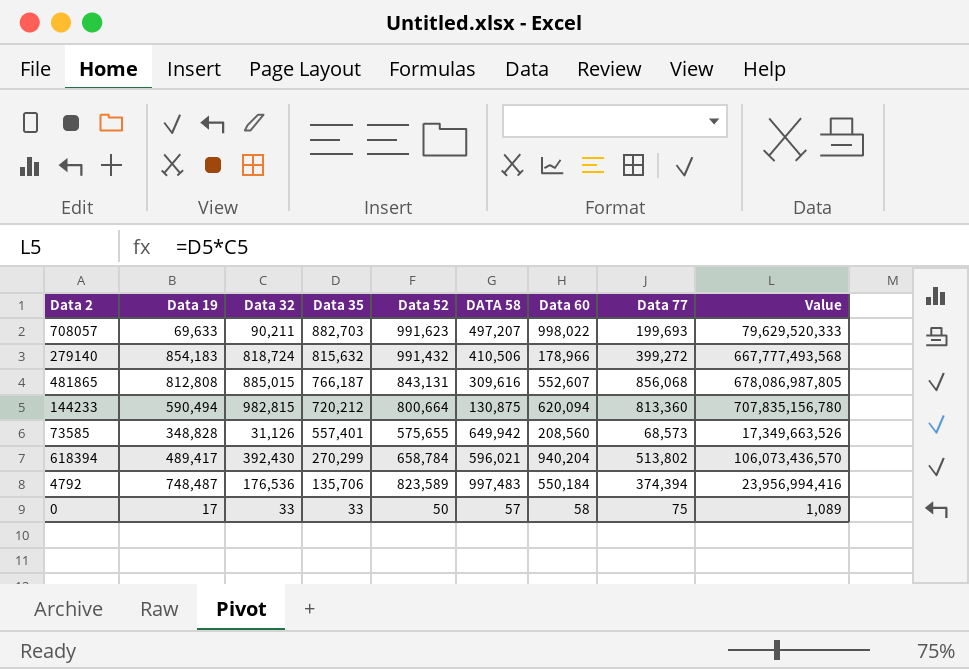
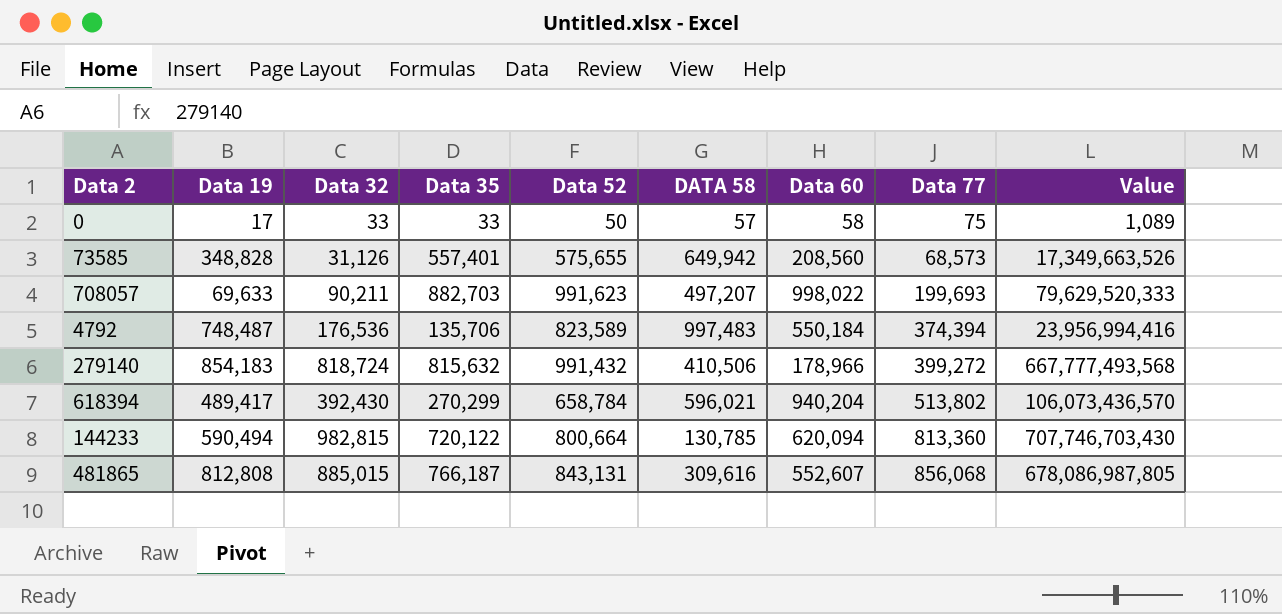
row order: Data 35 descending -> Data 77 ascending
144233 | Data 35: 720,212 -> 720,122
144233 | DATA 58: 130,875 -> 130,785
144233 | Value: 707,835,156,780 -> 707,746,703,430

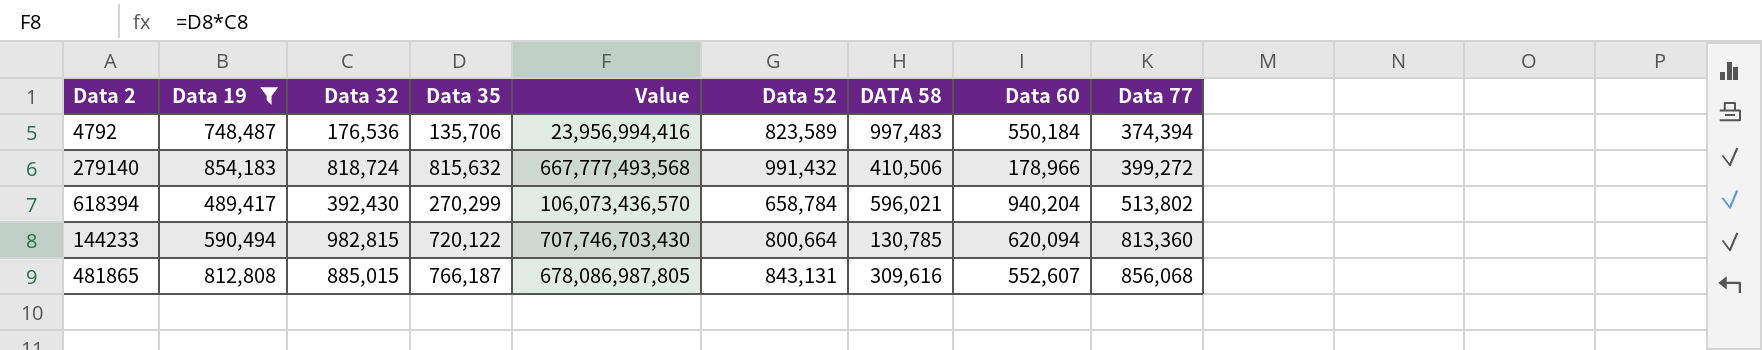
filter: none -> Data 19 >= 489,417
column Value | position: 9 -> 5

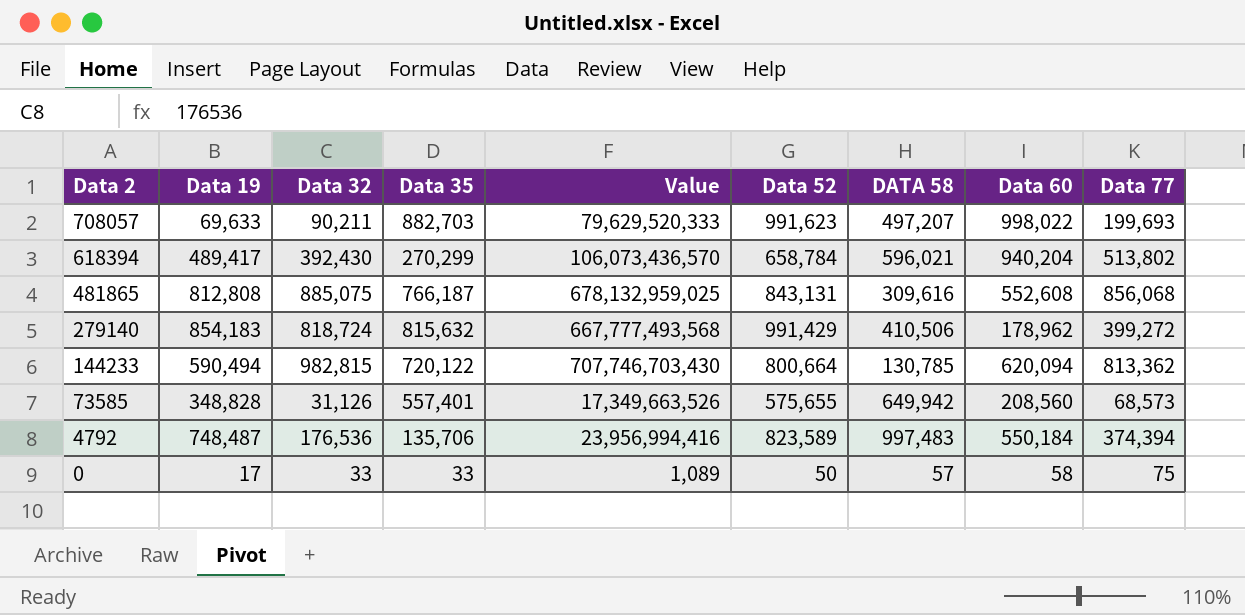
filter: Data 19 >= 489,417 -> none
row order: Data 77 ascending -> Data 2 descending
481865 | Data 32: 885,015 -> 885,075
481865 | Value: 678,086,987,805 -> 678,132,959,025
481865 | Data 60: 552,607 -> 552,608
279140 | Data 52: 991,432 -> 991,429
279140 | Data 60: 178,966 -> 178,962
144233 | Data 77: 813,360 -> 813,362

